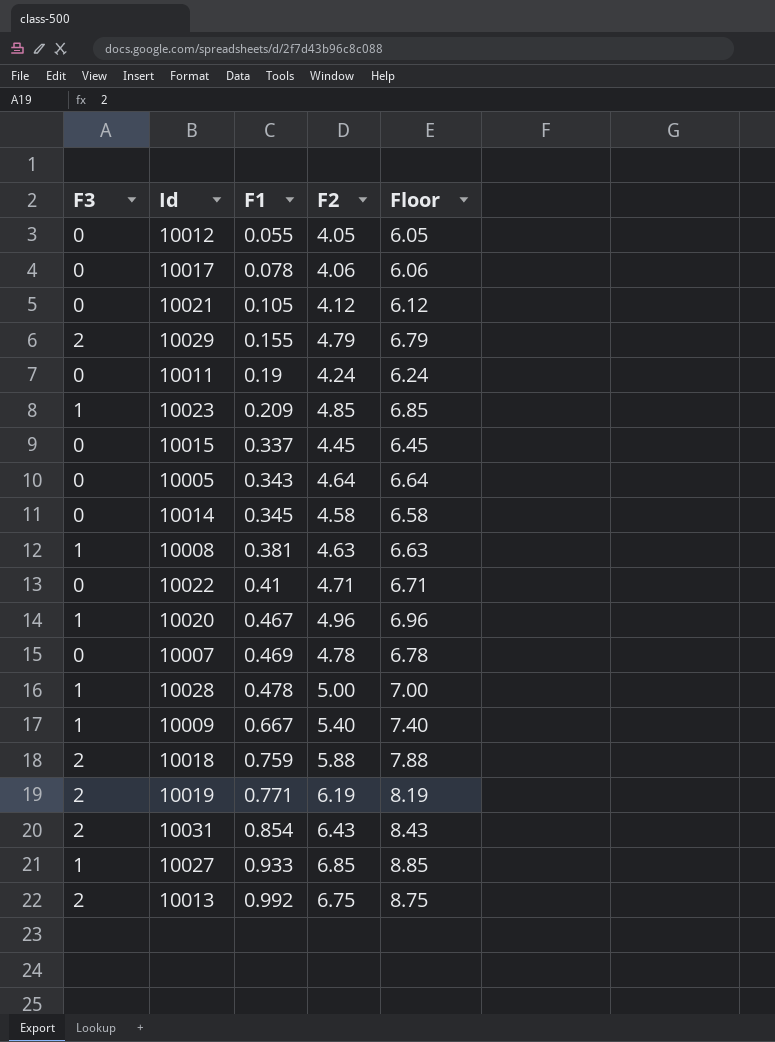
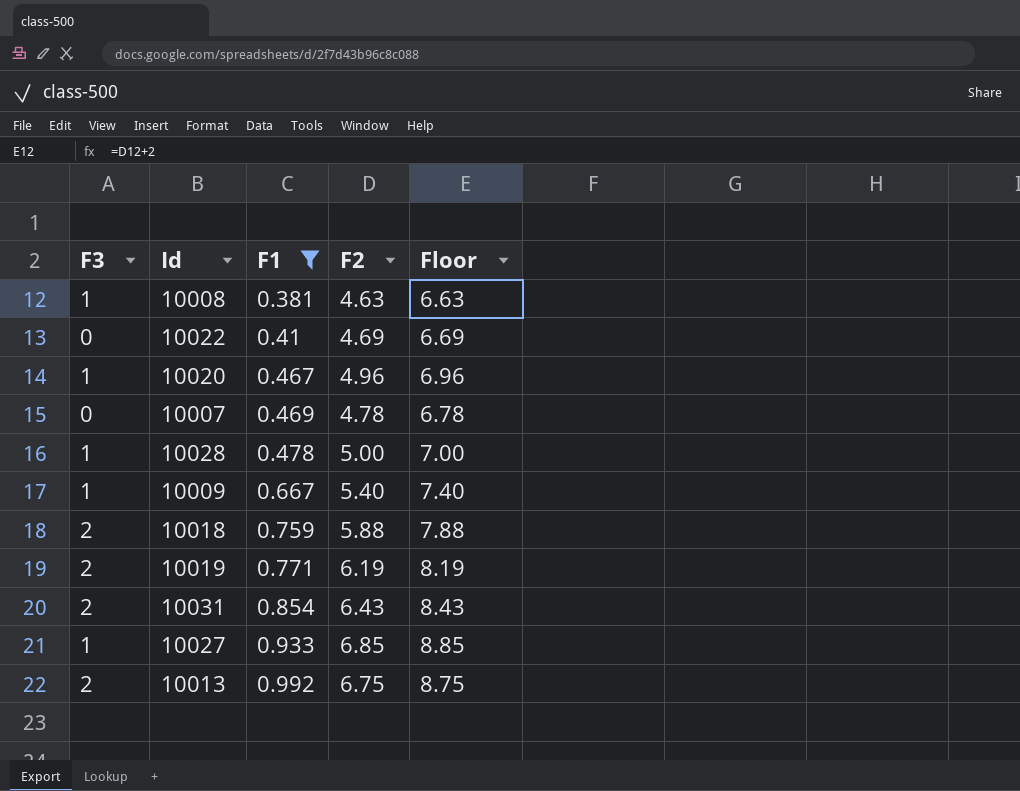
filter: none -> F1 >= 0.381
10022 | F2: 4.71 -> 4.69
10022 | Floor: 6.71 -> 6.69

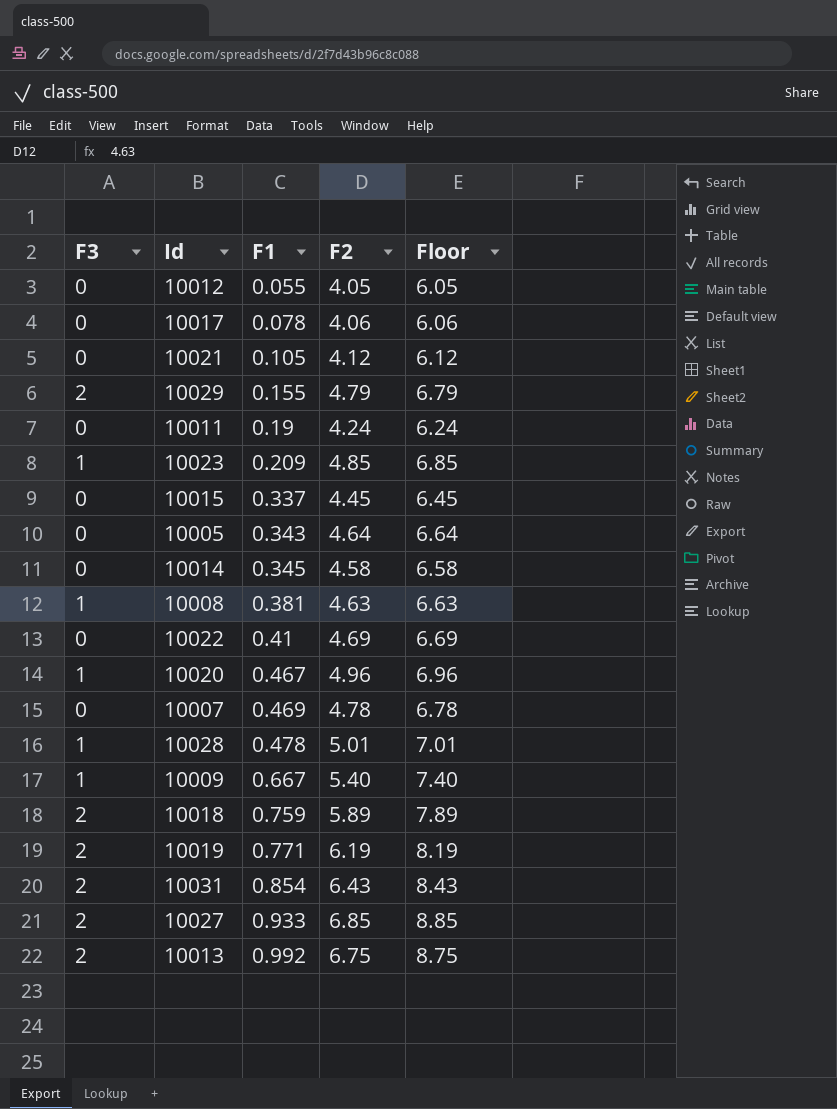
filter: F1 >= 0.381 -> none
10028 | F2: 5.00 -> 5.01
10028 | Floor: 7.00 -> 7.01
10018 | F2: 5.88 -> 5.89
10018 | Floor: 7.88 -> 7.89
10027 | F3: 1 -> 2

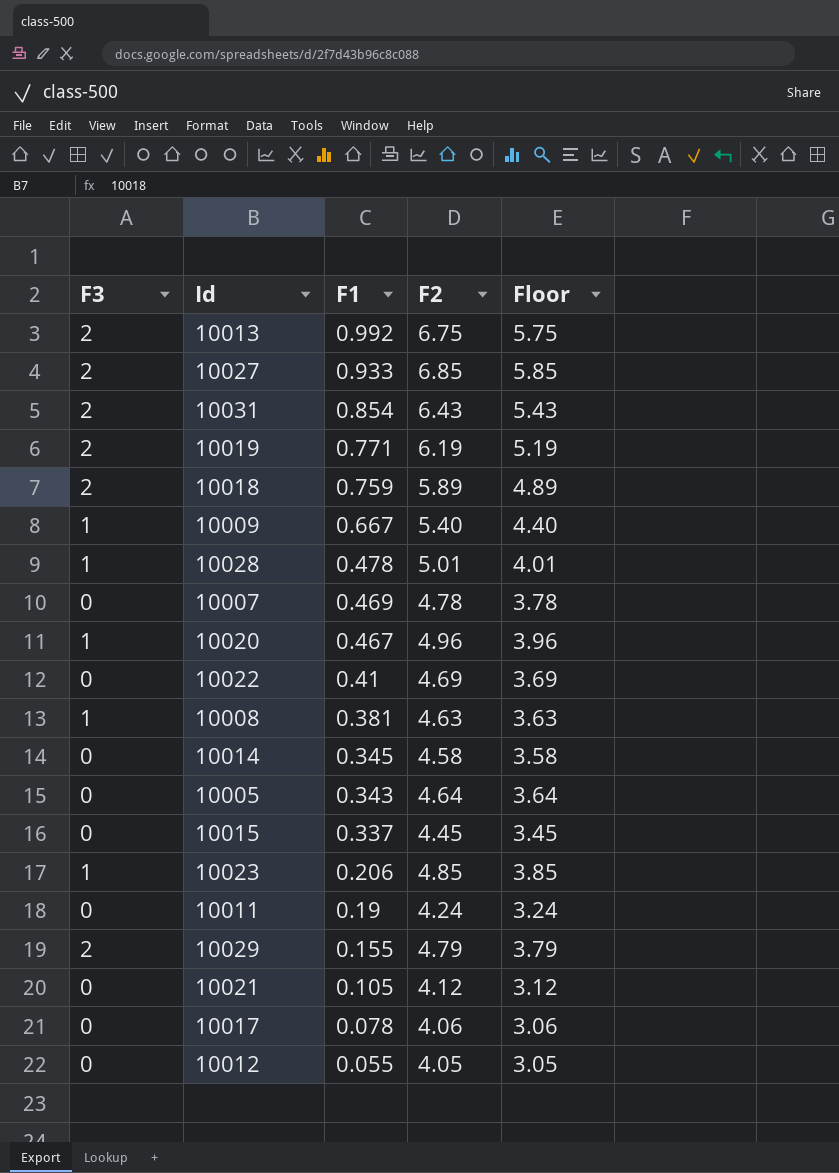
row order: F1 ascending -> F1 descending
column Floor | formula: [F2] + 2 -> [F2] - 1
10023 | F1: 0.209 -> 0.206

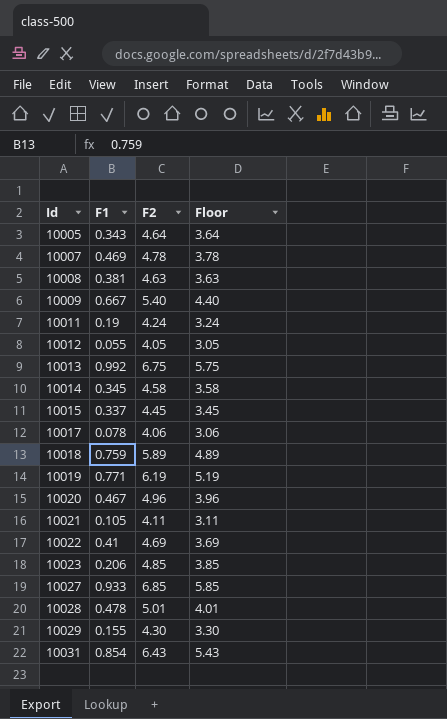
row order: F1 descending -> Id ascending
column F3 | position: 1 -> none
10021 | F2: 4.12 -> 4.11
10021 | Floor: 3.12 -> 3.11
10029 | F2: 4.79 -> 4.30
10029 | Floor: 3.79 -> 3.30

